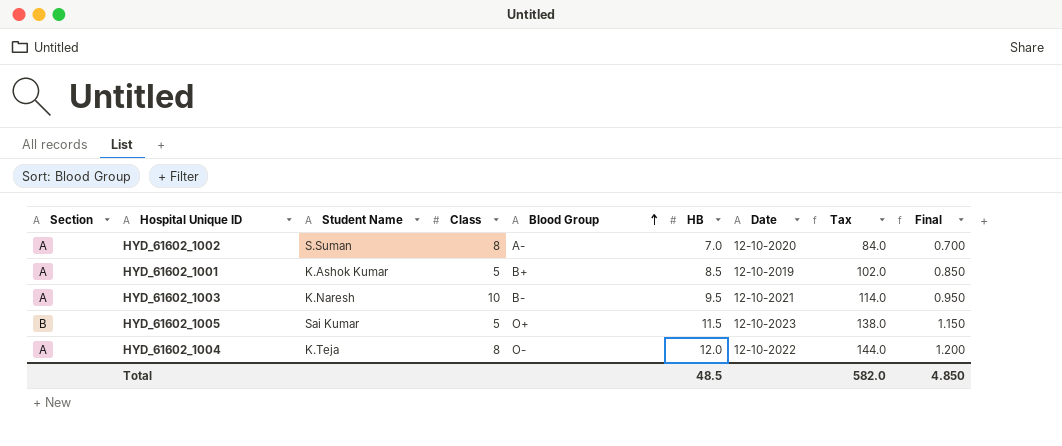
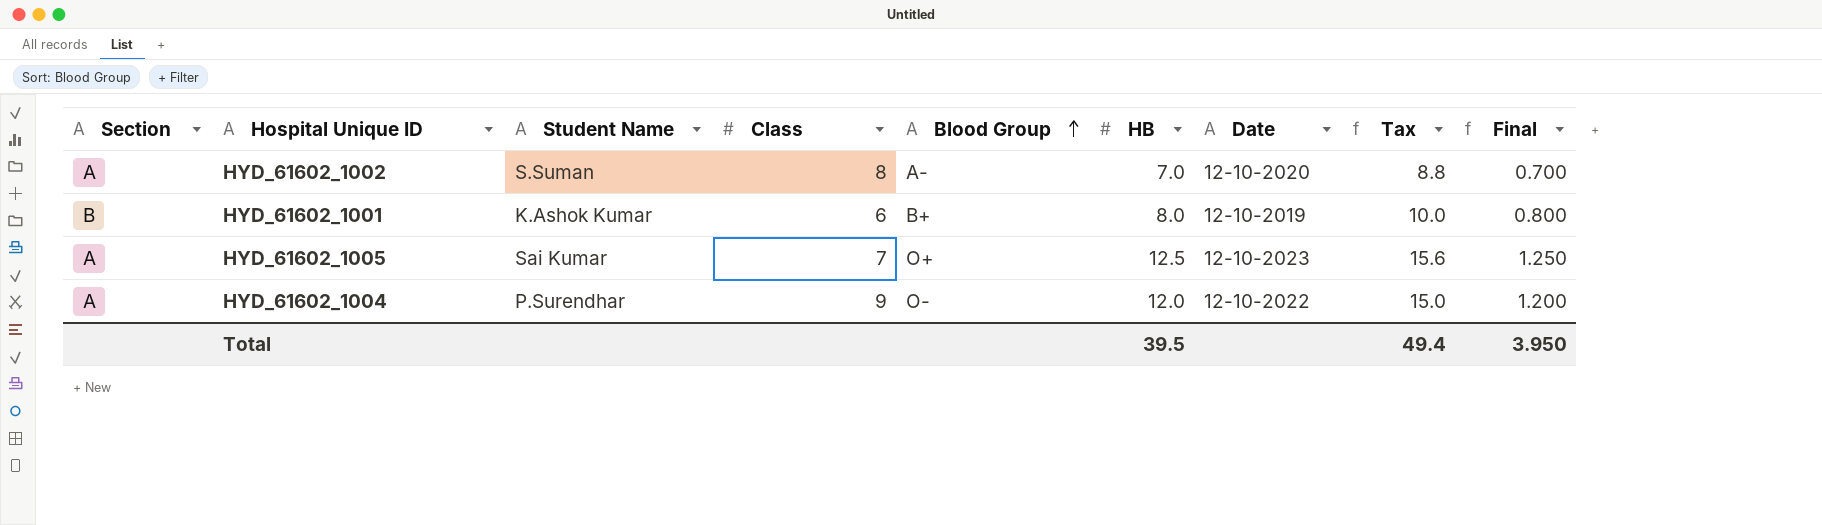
column Tax | formula: [HB] * 12 -> [HB] * 1.25
row HYD_61602_1003: A | K.Naresh | 10 | B- | 9.5 | 12-10-2021 | 114.0 | 0.950 -> none
HYD_61602_1001 | Section: A -> B
HYD_61602_1001 | Class: 5 -> 6
HYD_61602_1001 | HB: 8.5 -> 8.0
HYD_61602_1001 | Final: 0.850 -> 0.800
HYD_61602_1005 | Section: B -> A
HYD_61602_1005 | Class: 5 -> 7
HYD_61602_1005 | HB: 11.5 -> 12.5
HYD_61602_1005 | Final: 1.150 -> 1.250
HYD_61602_1004 | Student Name: K.Teja -> P.Surendhar
HYD_61602_1004 | Class: 8 -> 9
Total | HB: 48.5 -> 39.5
Total | Tax: 582.0 -> 49.4
Total | Final: 4.850 -> 3.950

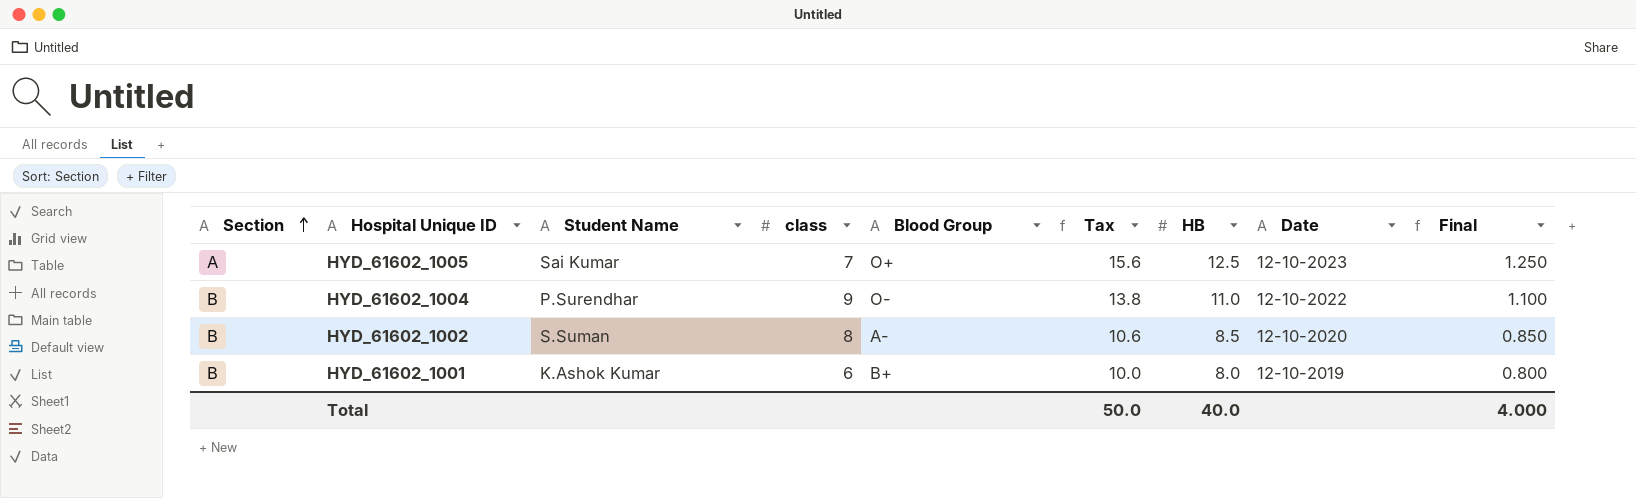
row order: Blood Group ascending -> Section ascending
column name: Class -> class
column Tax | position: 8 -> 6
HYD_61602_1004 | Section: A -> B
HYD_61602_1004 | Tax: 15.0 -> 13.8
HYD_61602_1004 | HB: 12.0 -> 11.0
HYD_61602_1004 | Final: 1.200 -> 1.100
HYD_61602_1002 | Section: A -> B
HYD_61602_1002 | Tax: 8.8 -> 10.6
HYD_61602_1002 | HB: 7.0 -> 8.5
HYD_61602_1002 | Final: 0.700 -> 0.850
Total | Tax: 49.4 -> 50.0
Total | HB: 39.5 -> 40.0
Total | Final: 3.950 -> 4.000

